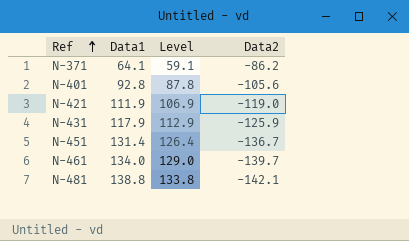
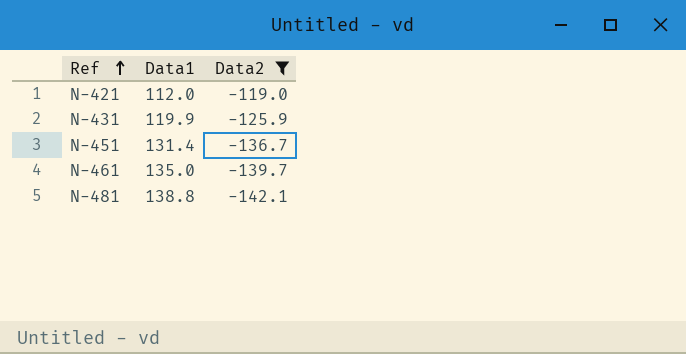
filter: none -> Data2 <= -119.0
column Level | formula: [Data1] - 5 -> none
N-421 | Data1: 111.9 -> 112.0
N-431 | Data1: 117.9 -> 119.9
N-461 | Data1: 134.0 -> 135.0

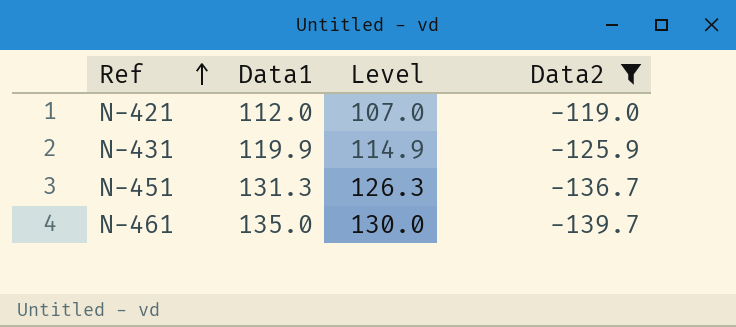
column Level | formula: none -> [Data1] - 5
row N-481: 138.8 | -142.1 -> none
N-451 | Data1: 131.4 -> 131.3

